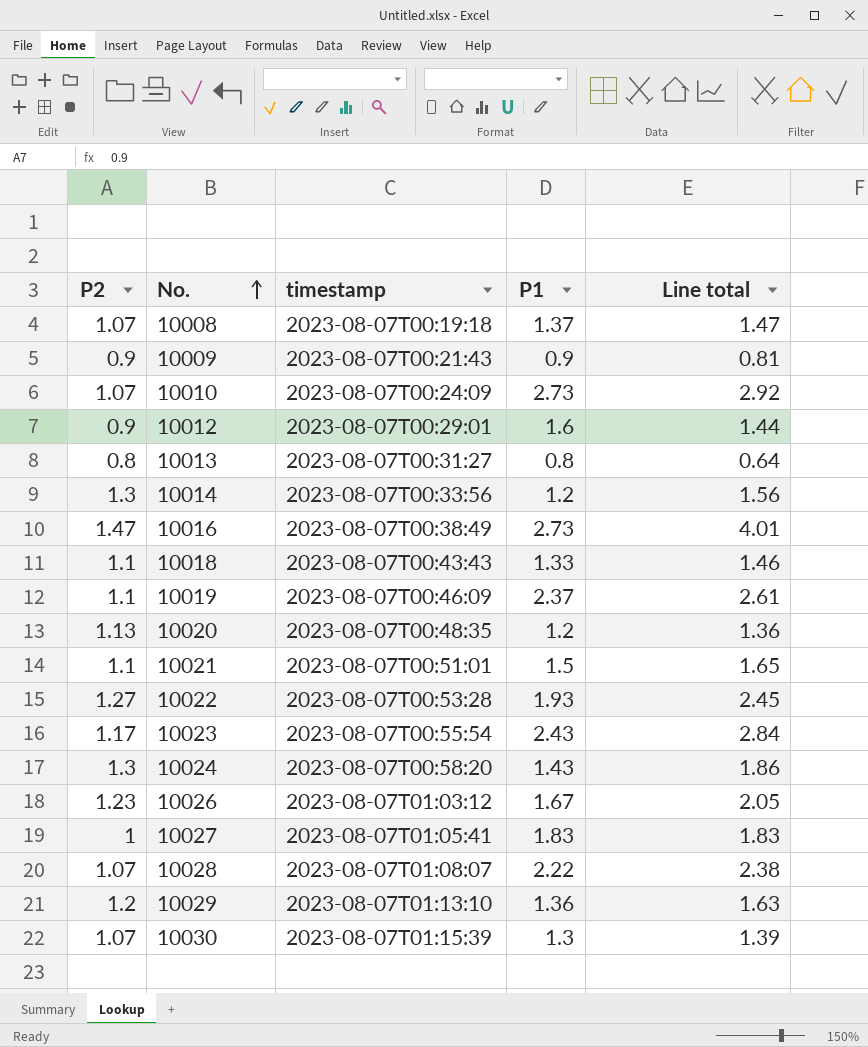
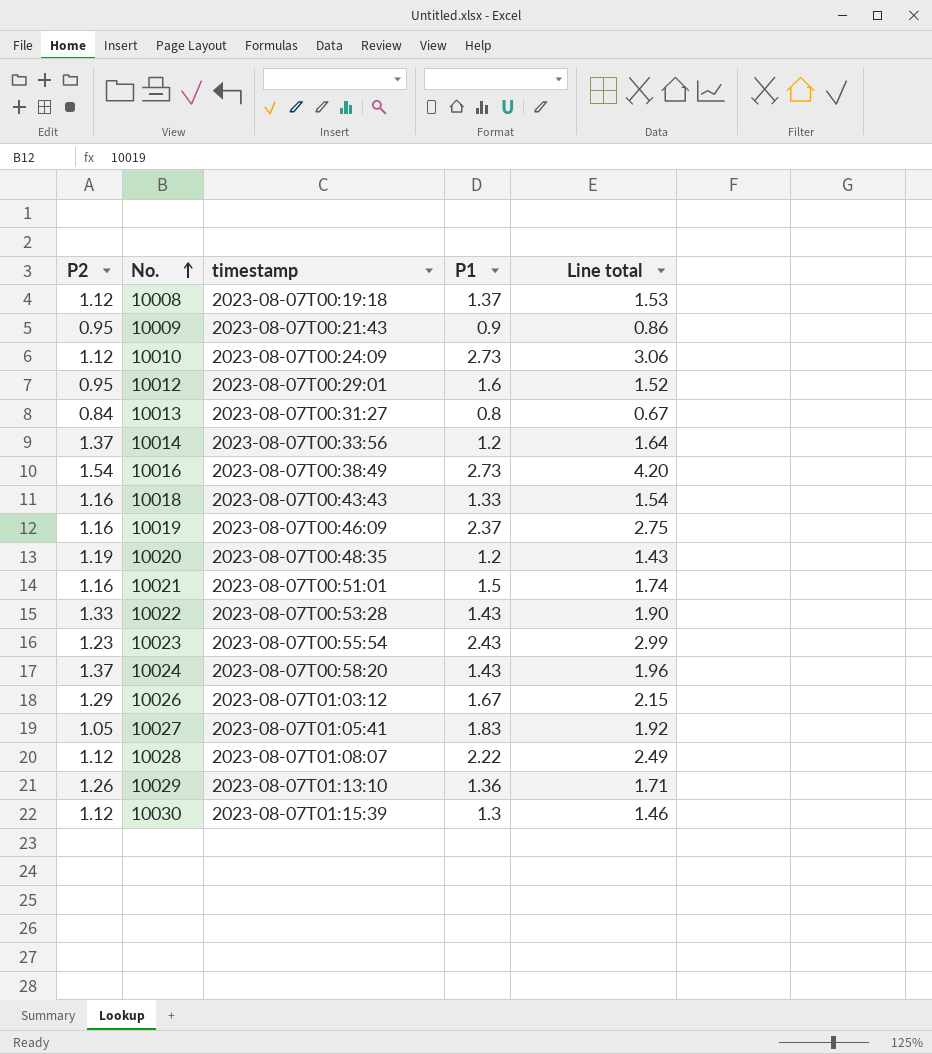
10008 | P2: 1.07 -> 1.12
10008 | Line total: 1.47 -> 1.53
10009 | P2: 0.9 -> 0.95
10009 | Line total: 0.81 -> 0.86
10010 | P2: 1.07 -> 1.12
10010 | Line total: 2.92 -> 3.06
10012 | P2: 0.9 -> 0.95
10012 | Line total: 1.44 -> 1.52
10013 | P2: 0.8 -> 0.84
10013 | Line total: 0.64 -> 0.67
10014 | P2: 1.3 -> 1.37
10014 | Line total: 1.56 -> 1.64
10016 | P2: 1.47 -> 1.54
10016 | Line total: 4.01 -> 4.20
10018 | P2: 1.1 -> 1.16
10018 | Line total: 1.46 -> 1.54
10019 | P2: 1.1 -> 1.16
10019 | Line total: 2.61 -> 2.75
10020 | P2: 1.13 -> 1.19
10020 | Line total: 1.36 -> 1.43
10021 | P2: 1.1 -> 1.16
10021 | Line total: 1.65 -> 1.74
10022 | P2: 1.27 -> 1.33
10022 | P1: 1.93 -> 1.43
10022 | Line total: 2.45 -> 1.90
10023 | P2: 1.17 -> 1.23
10023 | Line total: 2.84 -> 2.99
10024 | P2: 1.3 -> 1.37
10024 | Line total: 1.86 -> 1.96
10026 | P2: 1.23 -> 1.29
10026 | Line total: 2.05 -> 2.15
10027 | P2: 1 -> 1.05
10027 | Line total: 1.83 -> 1.92
10028 | P2: 1.07 -> 1.12
10028 | Line total: 2.38 -> 2.49
10029 | P2: 1.2 -> 1.26
10029 | Line total: 1.63 -> 1.71
10030 | P2: 1.07 -> 1.12
10030 | Line total: 1.39 -> 1.46

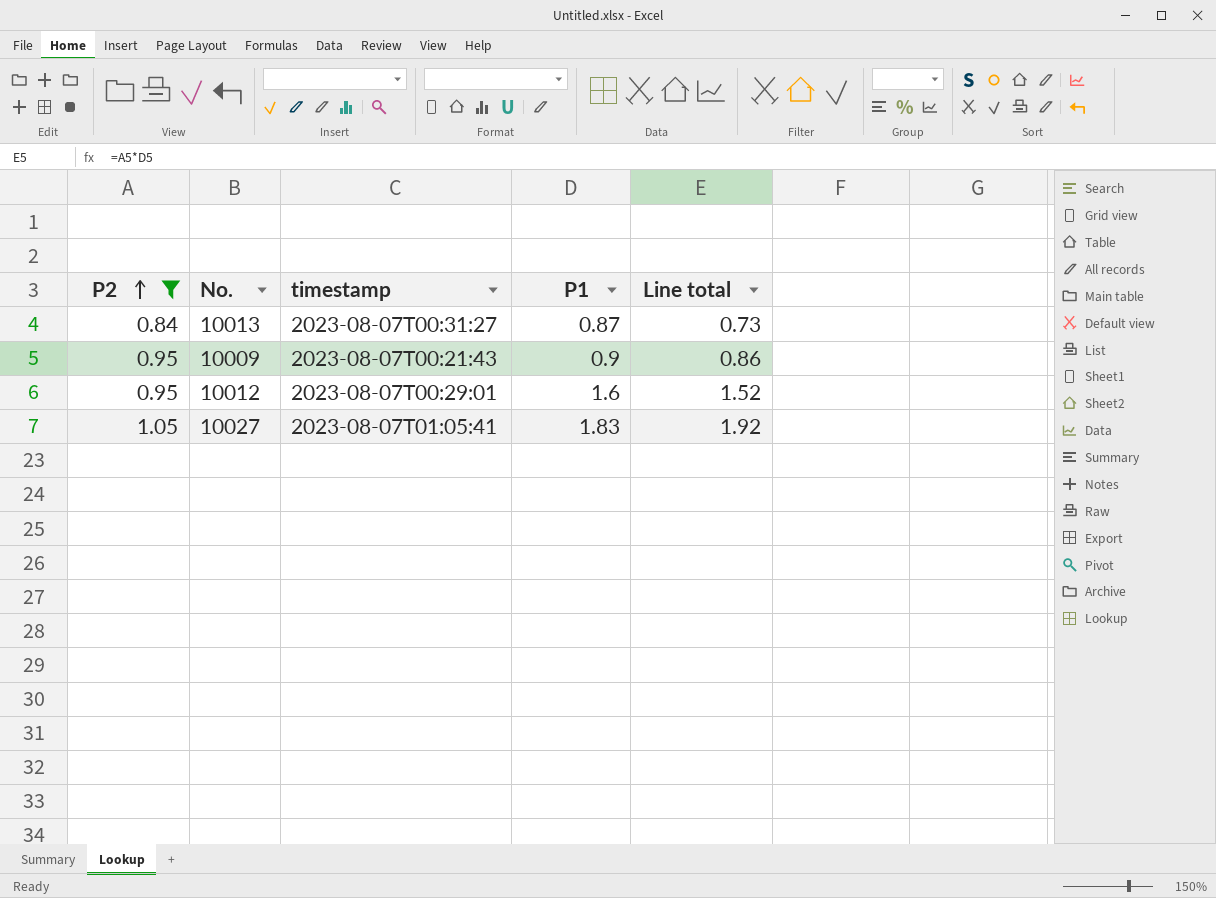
filter: none -> P2 <= 1.05
row order: No. ascending -> P2 ascending
10013 | P1: 0.8 -> 0.87
10013 | Line total: 0.67 -> 0.73

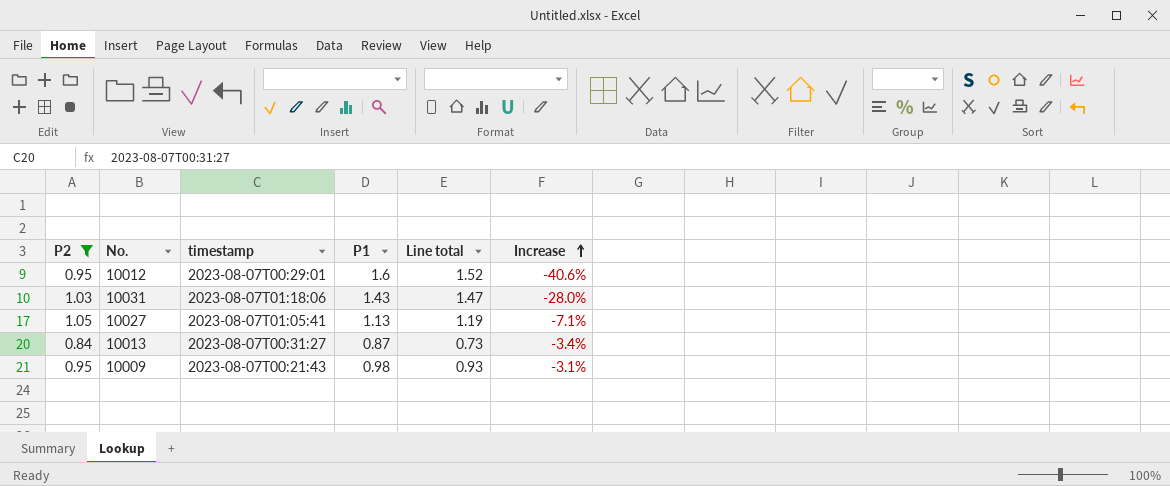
row order: P2 ascending -> Increase ascending
column Increase | formula: none -> ([P2] - [P1]) / [P1]
row 10031: none -> 1.03 | 2023-08-07T01:18:06 | 1.43 | 1.47 | -28.0%
10027 | P1: 1.83 -> 1.13
10027 | Line total: 1.92 -> 1.19
10009 | P1: 0.9 -> 0.98
10009 | Line total: 0.86 -> 0.93

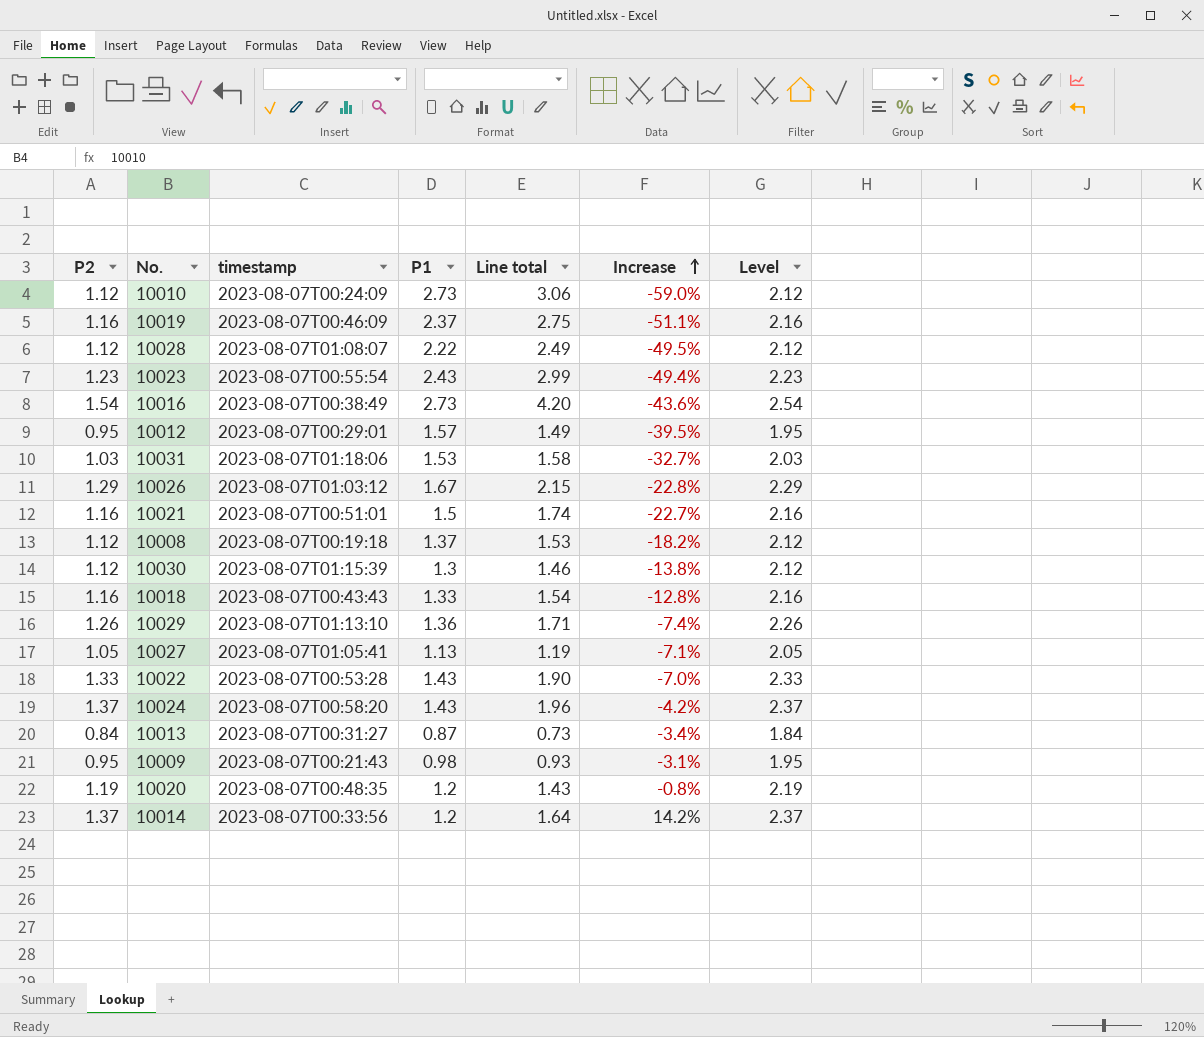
filter: P2 <= 1.05 -> none
column Level | formula: none -> [P2] + 1
10012 | P1: 1.6 -> 1.57
10012 | Line total: 1.52 -> 1.49
10012 | Increase: -40.6% -> -39.5%
10031 | P1: 1.43 -> 1.53
10031 | Line total: 1.47 -> 1.58
10031 | Increase: -28.0% -> -32.7%

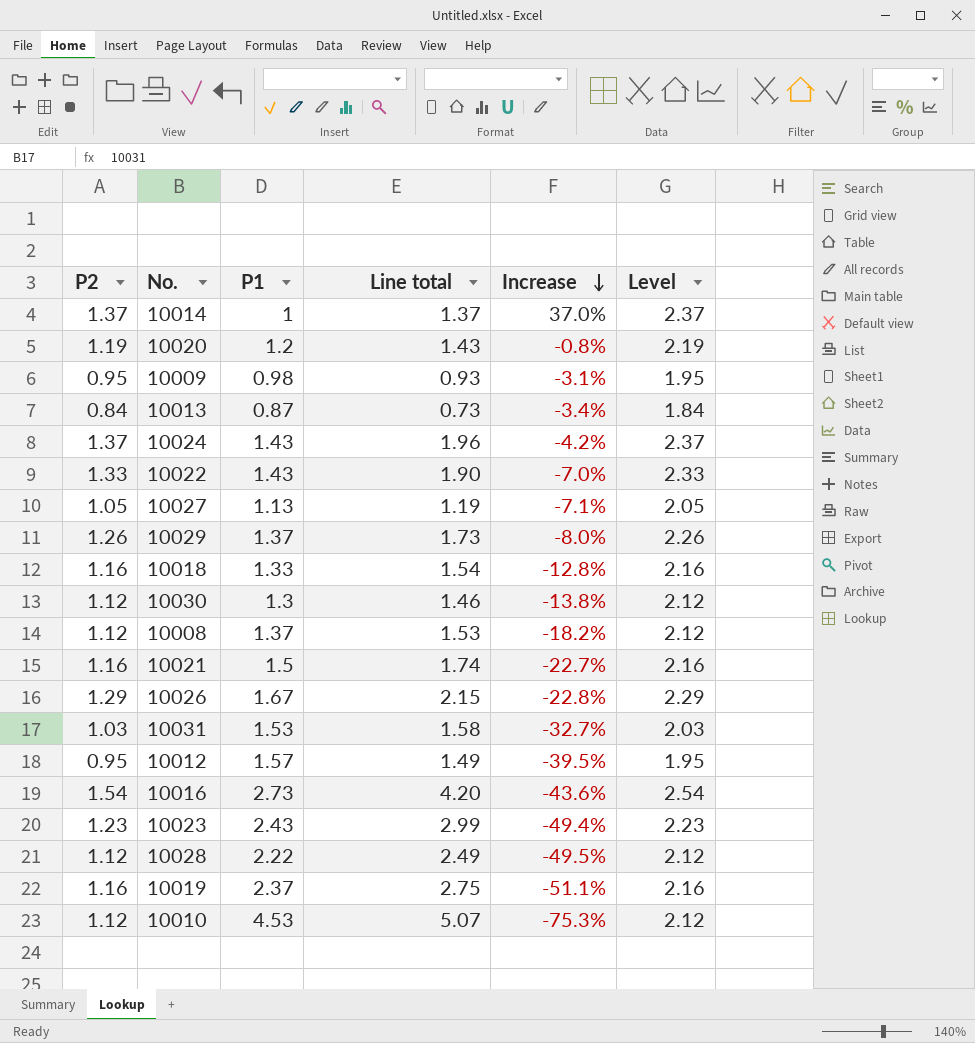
row order: Increase ascending -> Increase descending
column timestamp | position: 3 -> none
10014 | P1: 1.2 -> 1
10014 | Line total: 1.64 -> 1.37
10014 | Increase: 14.2% -> 37.0%
10029 | P1: 1.36 -> 1.37
10029 | Line total: 1.71 -> 1.73
10029 | Increase: -7.4% -> -8.0%
10010 | P1: 2.73 -> 4.53
10010 | Line total: 3.06 -> 5.07
10010 | Increase: -59.0% -> -75.3%

